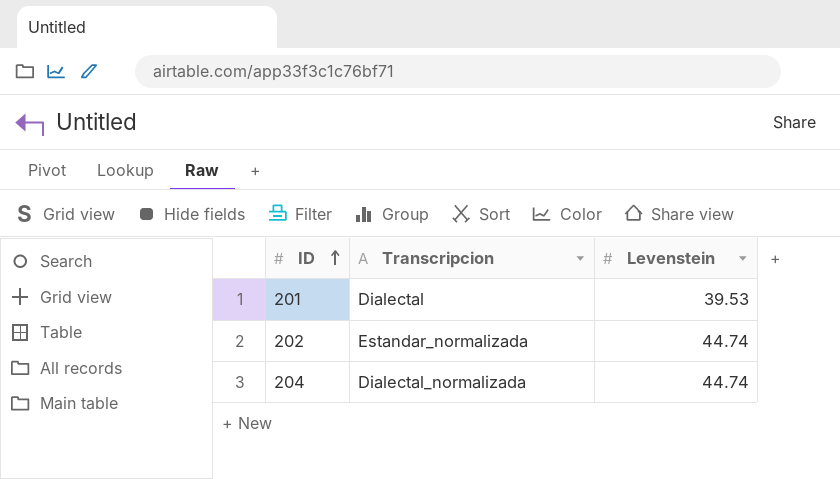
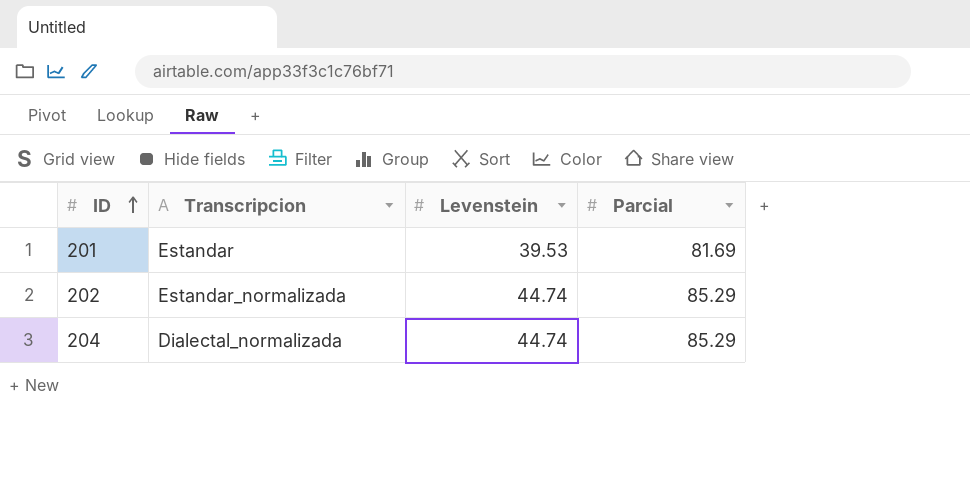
column Parcial | position: none -> 4
201 | Transcripcion: Dialectal -> Estandar

